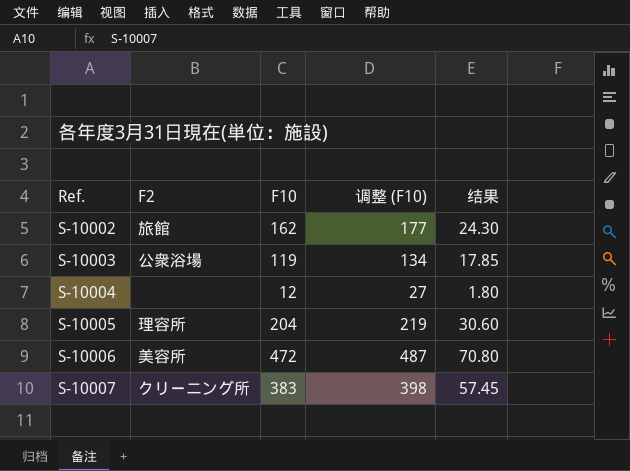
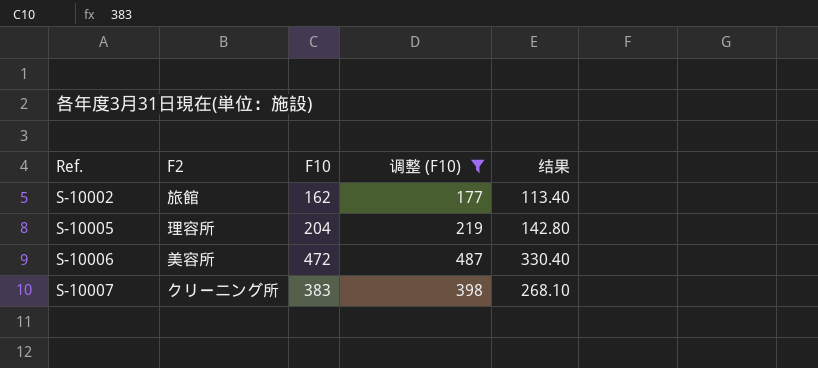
filter: none -> 调整 (F10) >= 177
column 结果 | formula: [F10] * 0.15 -> [F10] * 0.7

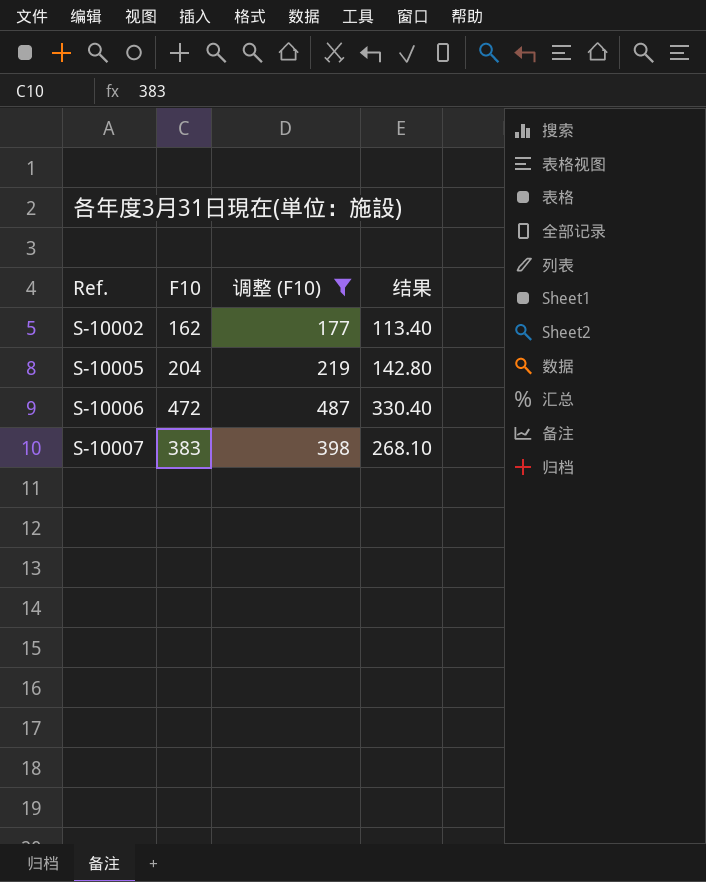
column F2 | position: 2 -> none

